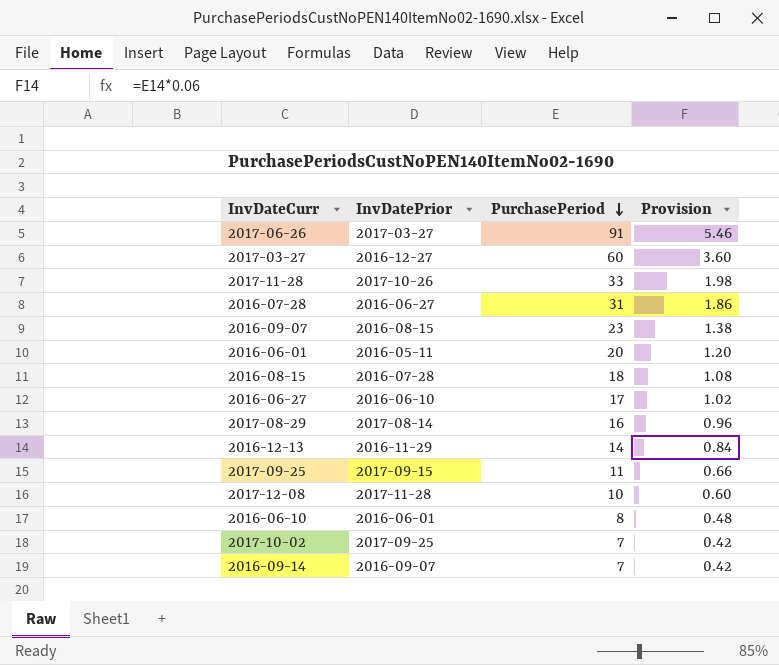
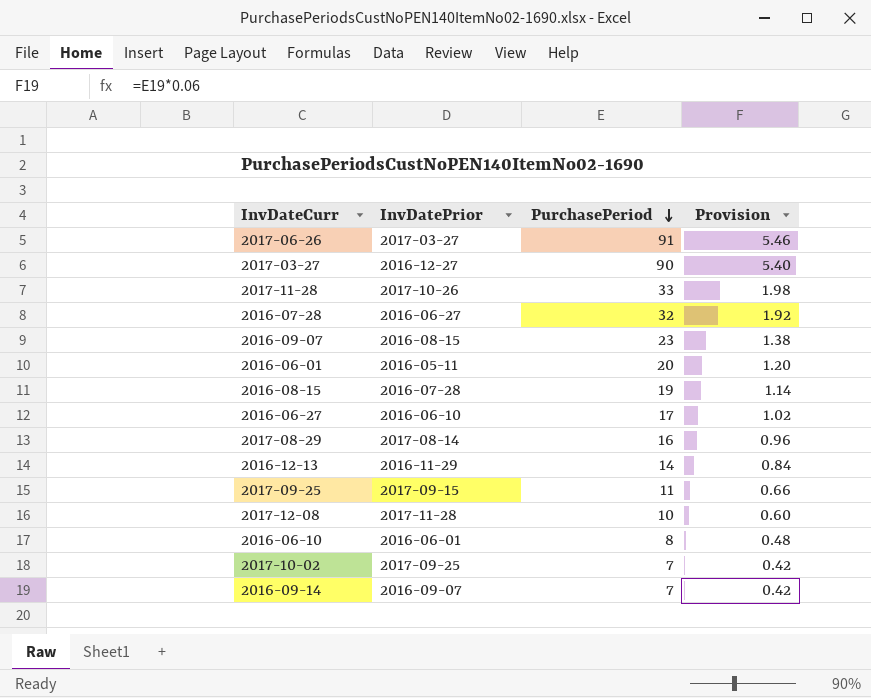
2017-03-27 | PurchasePeriod: 60 -> 90
2017-03-27 | Provision: 3.60 -> 5.40
2016-07-28 | PurchasePeriod: 31 -> 32
2016-07-28 | Provision: 1.86 -> 1.92
2016-08-15 | PurchasePeriod: 18 -> 19
2016-08-15 | Provision: 1.08 -> 1.14

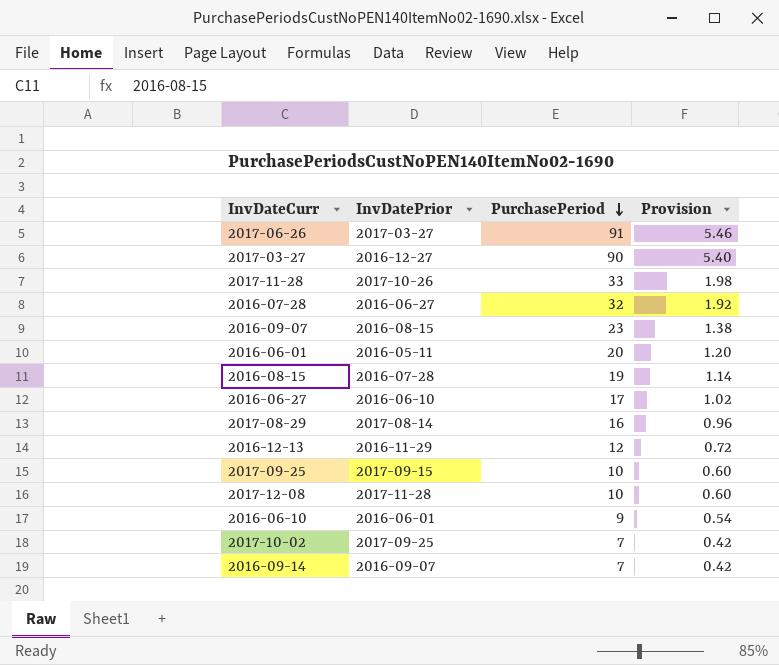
2016-12-13 | PurchasePeriod: 14 -> 12
2016-12-13 | Provision: 0.84 -> 0.72
2017-09-25 | PurchasePeriod: 11 -> 10
2017-09-25 | Provision: 0.66 -> 0.60
2016-06-10 | PurchasePeriod: 8 -> 9
2016-06-10 | Provision: 0.48 -> 0.54

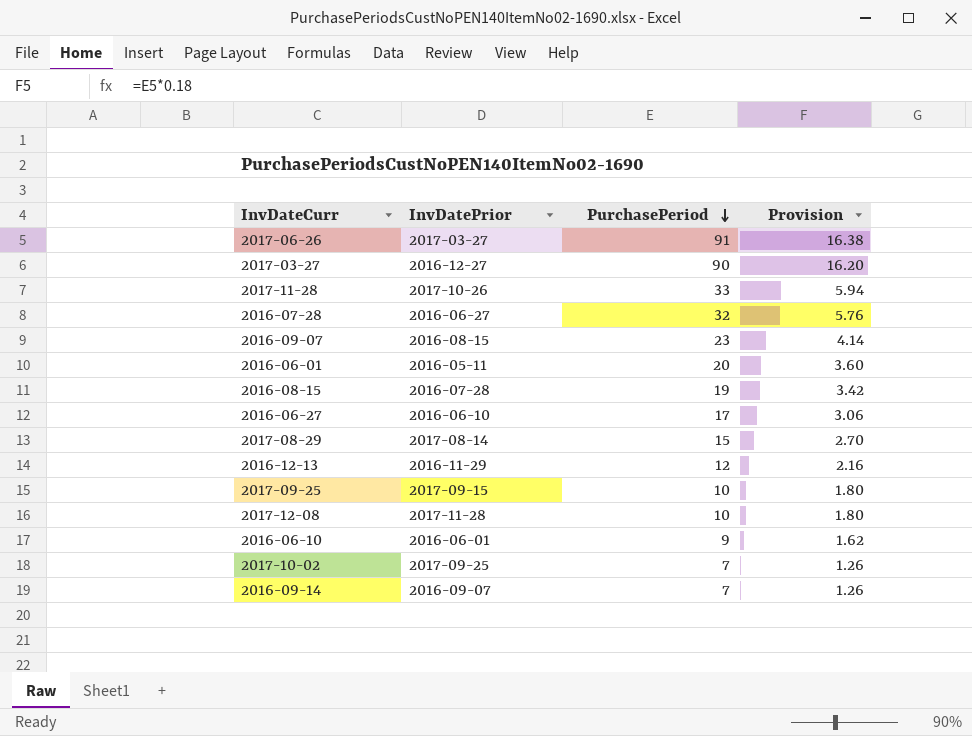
column Provision | formula: [PurchasePeriod] * 0.06 -> [PurchasePeriod] * 0.18
2017-08-29 | PurchasePeriod: 16 -> 15

